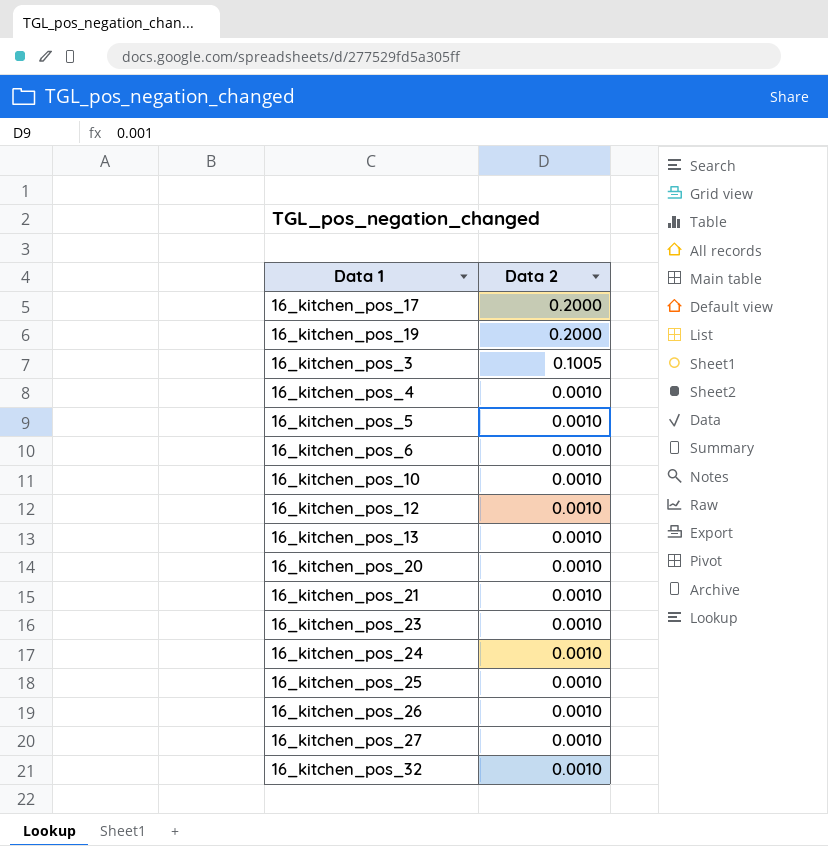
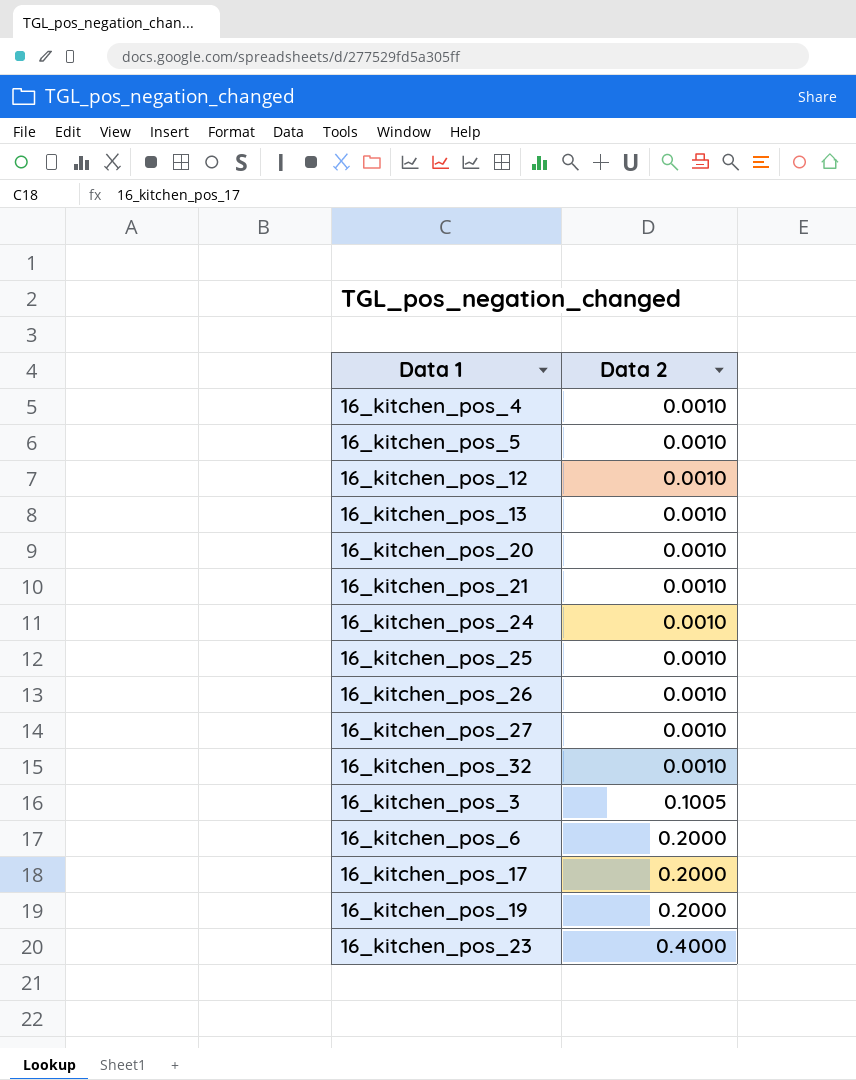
row order: Data 2 descending -> Data 2 ascending
row 16_kitchen_pos_10: 0.0010 -> none
16_kitchen_pos_6 | Data 2: 0.0010 -> 0.2000
16_kitchen_pos_23 | Data 2: 0.0010 -> 0.4000

